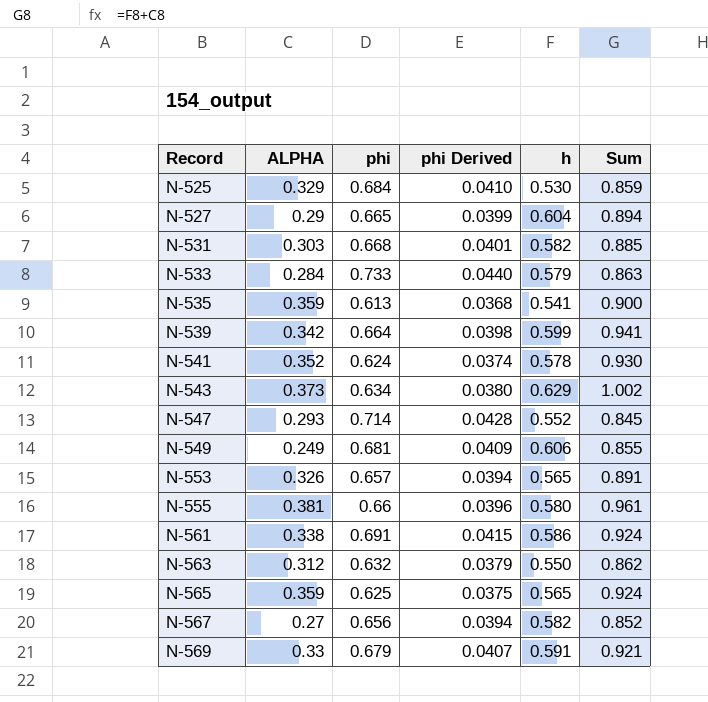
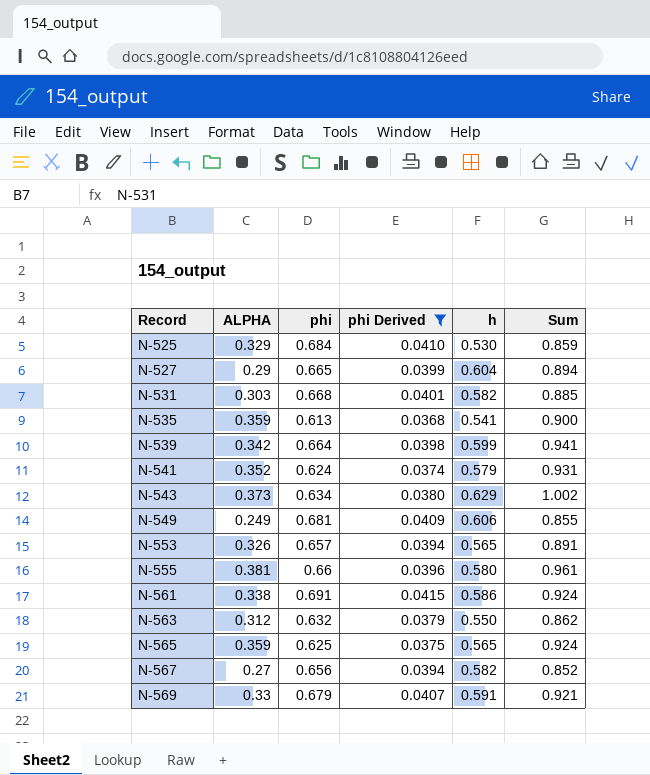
filter: none -> phi Derived <= 0.0415
N-541 | h: 0.578 -> 0.579
N-541 | Sum: 0.930 -> 0.931

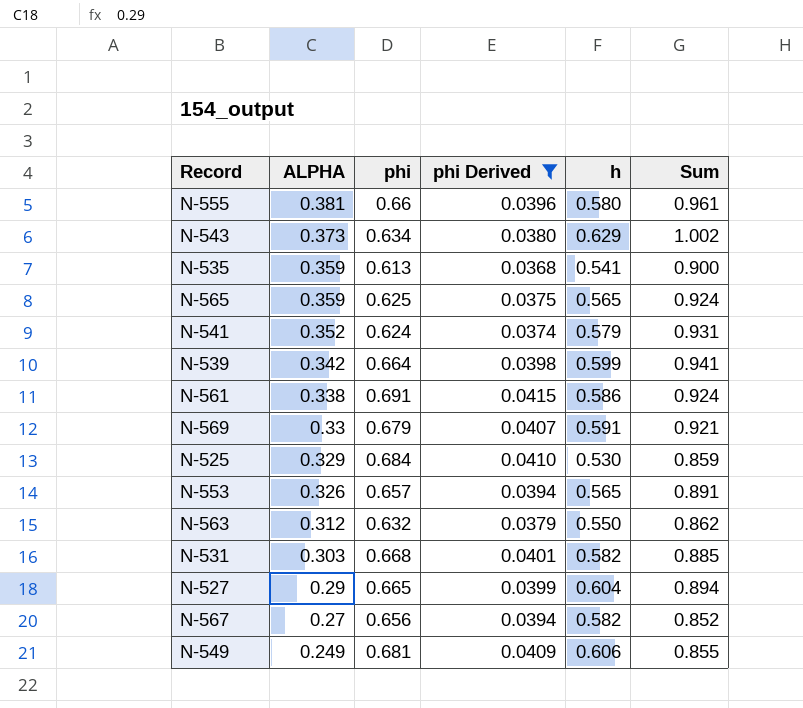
row order: Record ascending -> ALPHA descending

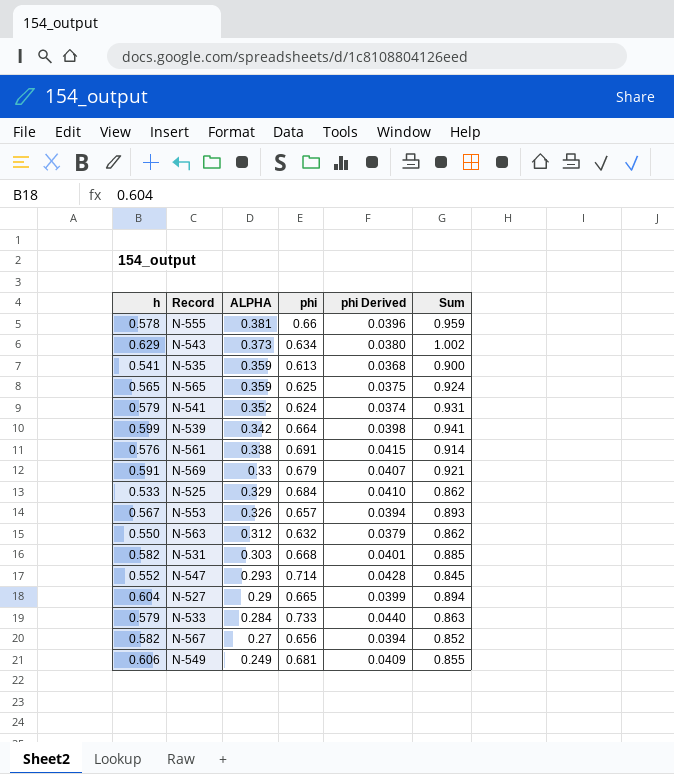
filter: phi Derived <= 0.0415 -> none
column h | position: 5 -> 1
N-555 | h: 0.580 -> 0.578
N-555 | Sum: 0.961 -> 0.959
N-561 | h: 0.586 -> 0.576
N-561 | Sum: 0.924 -> 0.914
N-525 | h: 0.530 -> 0.533
N-525 | Sum: 0.859 -> 0.862
N-553 | h: 0.565 -> 0.567
N-553 | Sum: 0.891 -> 0.893

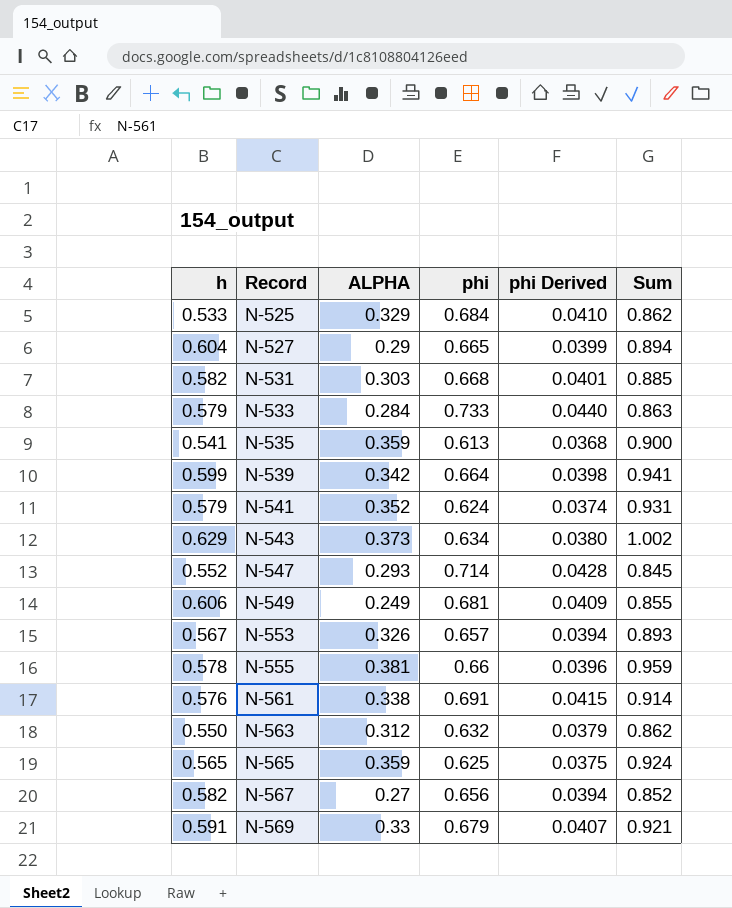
row order: ALPHA descending -> Record ascending

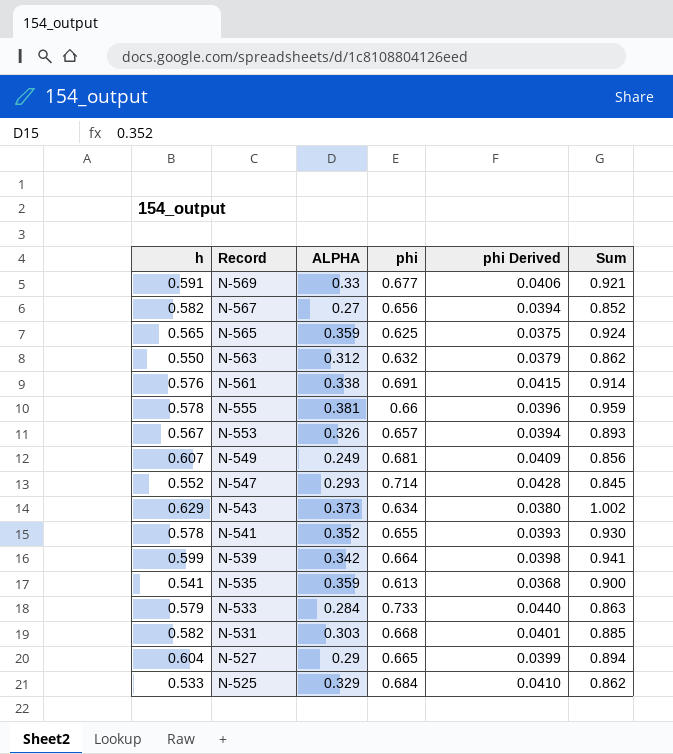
row order: Record ascending -> Record descending
N-569 | phi: 0.679 -> 0.677
N-569 | phi Derived: 0.0407 -> 0.0406
N-549 | h: 0.606 -> 0.607
N-549 | Sum: 0.855 -> 0.856
N-541 | h: 0.579 -> 0.578
N-541 | phi: 0.624 -> 0.655
N-541 | phi Derived: 0.0374 -> 0.0393
N-541 | Sum: 0.931 -> 0.930

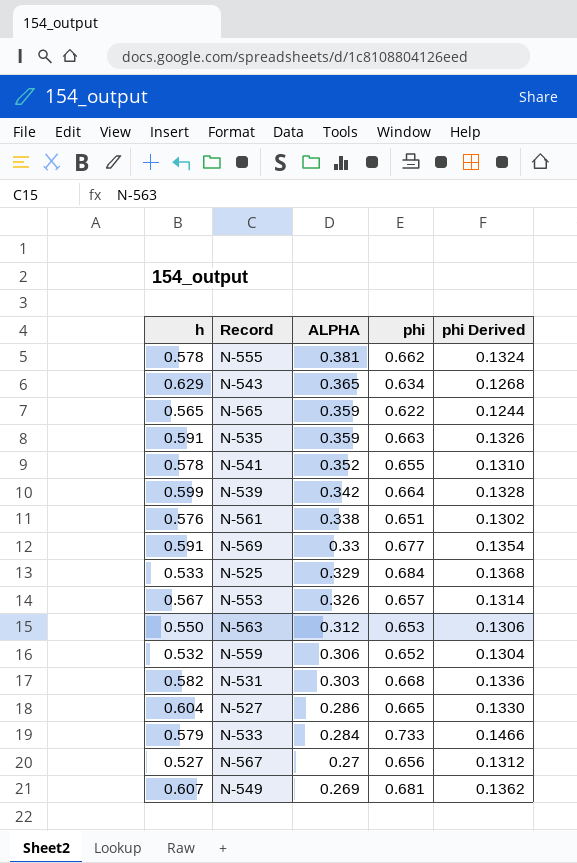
row order: Record descending -> ALPHA descending
column Sum | formula: [h] + [ALPHA] -> none
column phi Derived | formula: [phi] * 0.06 -> [phi] * 0.2
row N-547: 0.552 | 0.293 | 0.714 | 0.0428 | 0.845 -> none
N-555 | phi: 0.66 -> 0.662
N-543 | ALPHA: 0.373 -> 0.365
N-565 | phi: 0.625 -> 0.622
N-535 | h: 0.541 -> 0.591
N-535 | phi: 0.613 -> 0.663
N-561 | phi: 0.691 -> 0.651
N-563 | phi: 0.632 -> 0.653
row N-559: none -> 0.532 | 0.306 | 0.652 | 0.1304
N-527 | ALPHA: 0.29 -> 0.286
N-567 | h: 0.582 -> 0.527
N-549 | ALPHA: 0.249 -> 0.269

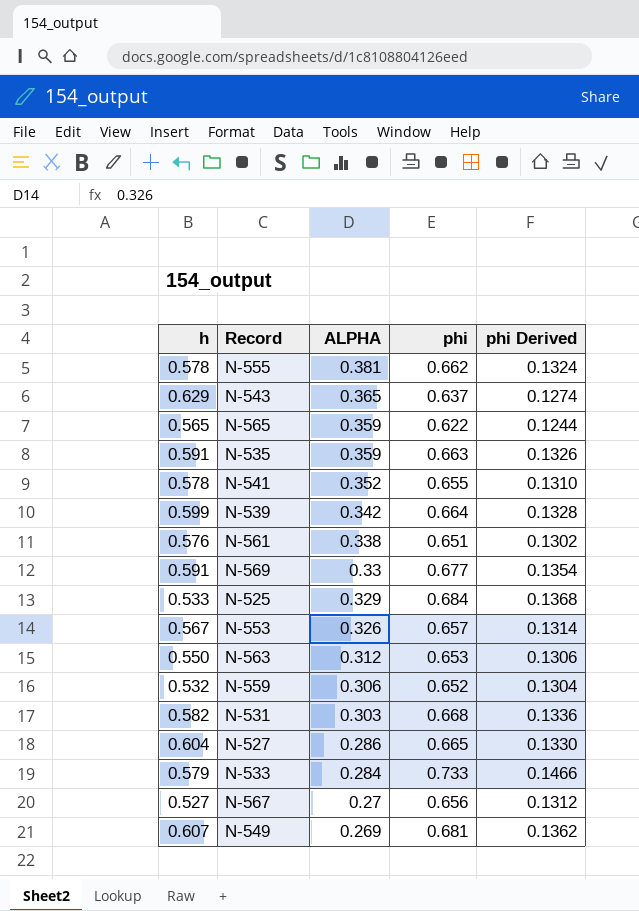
N-543 | phi: 0.634 -> 0.637
N-543 | phi Derived: 0.1268 -> 0.1274

